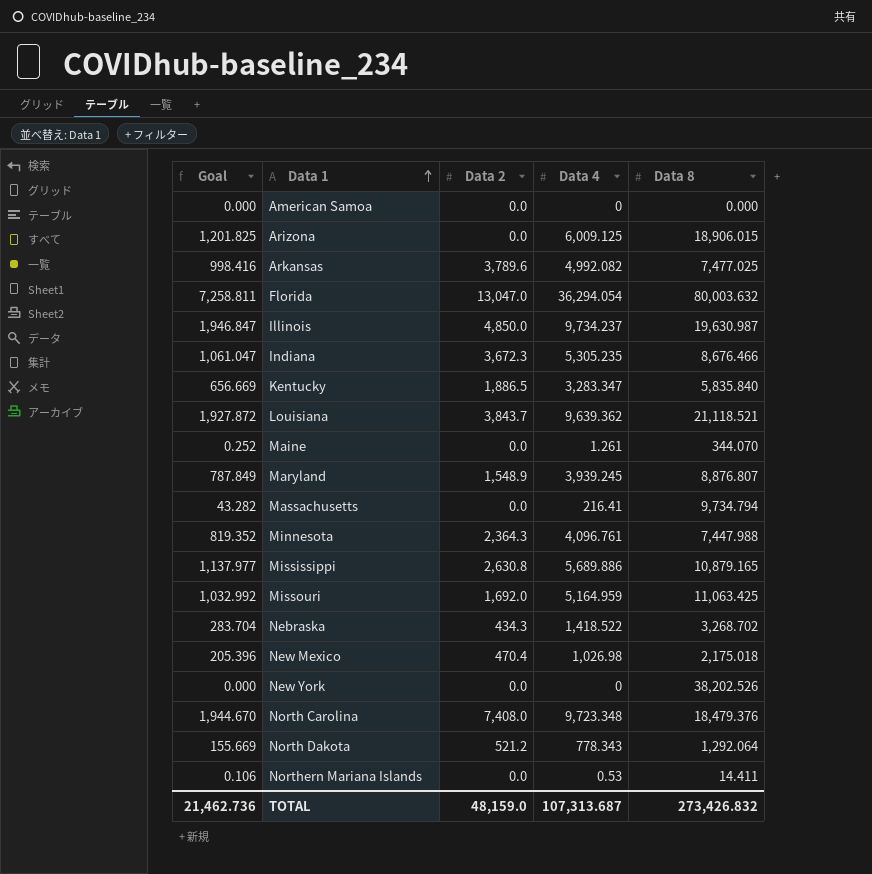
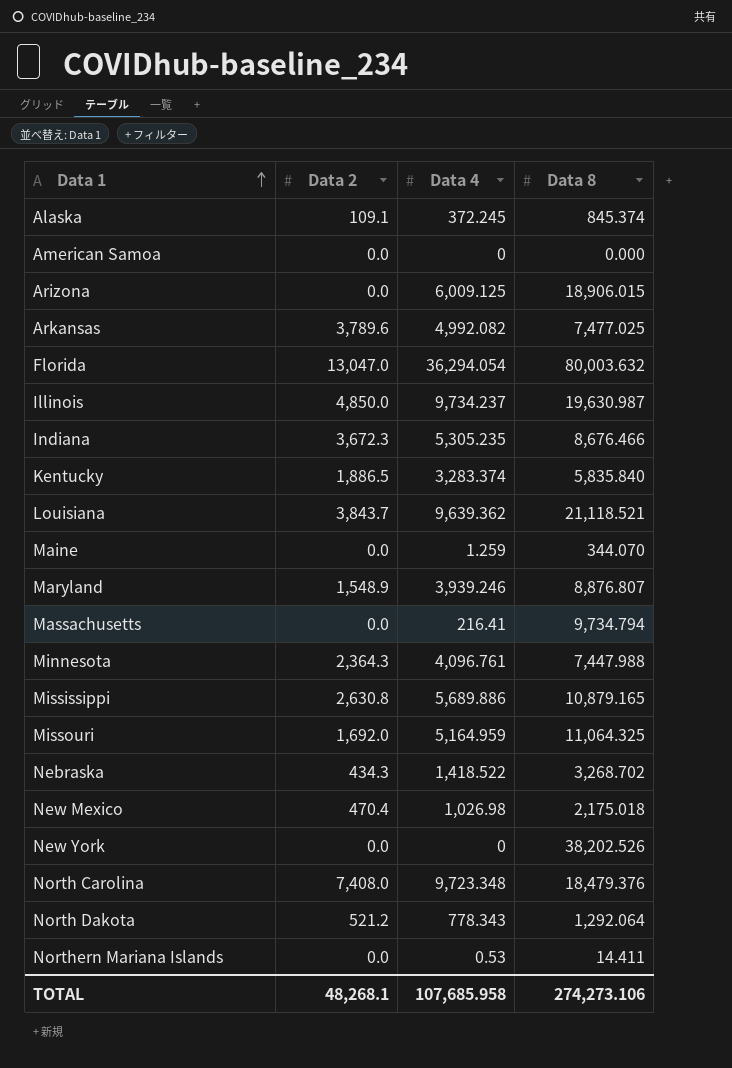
column Goal | formula: [Data 4] * 0.2 -> none
row Alaska: none -> 109.1 | 372.245 | 845.374
Kentucky | Data 4: 3,283.347 -> 3,283.374
Maine | Data 4: 1.261 -> 1.259
Maryland | Data 4: 3,939.245 -> 3,939.246
Missouri | Data 8: 11,063.425 -> 11,064.325
TOTAL | Data 2: 48,159.0 -> 48,268.1
TOTAL | Data 4: 107,313.687 -> 107,685.958
TOTAL | Data 8: 273,426.832 -> 274,273.106

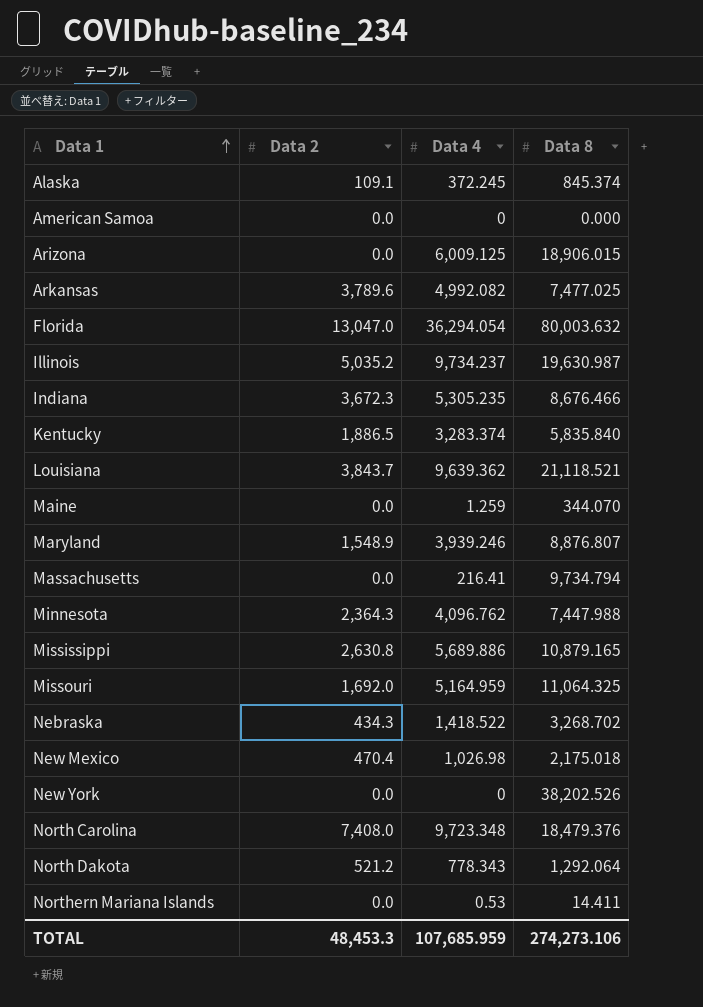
Illinois | Data 2: 4,850.0 -> 5,035.2
Minnesota | Data 4: 4,096.761 -> 4,096.762
TOTAL | Data 2: 48,268.1 -> 48,453.3
TOTAL | Data 4: 107,685.958 -> 107,685.959

